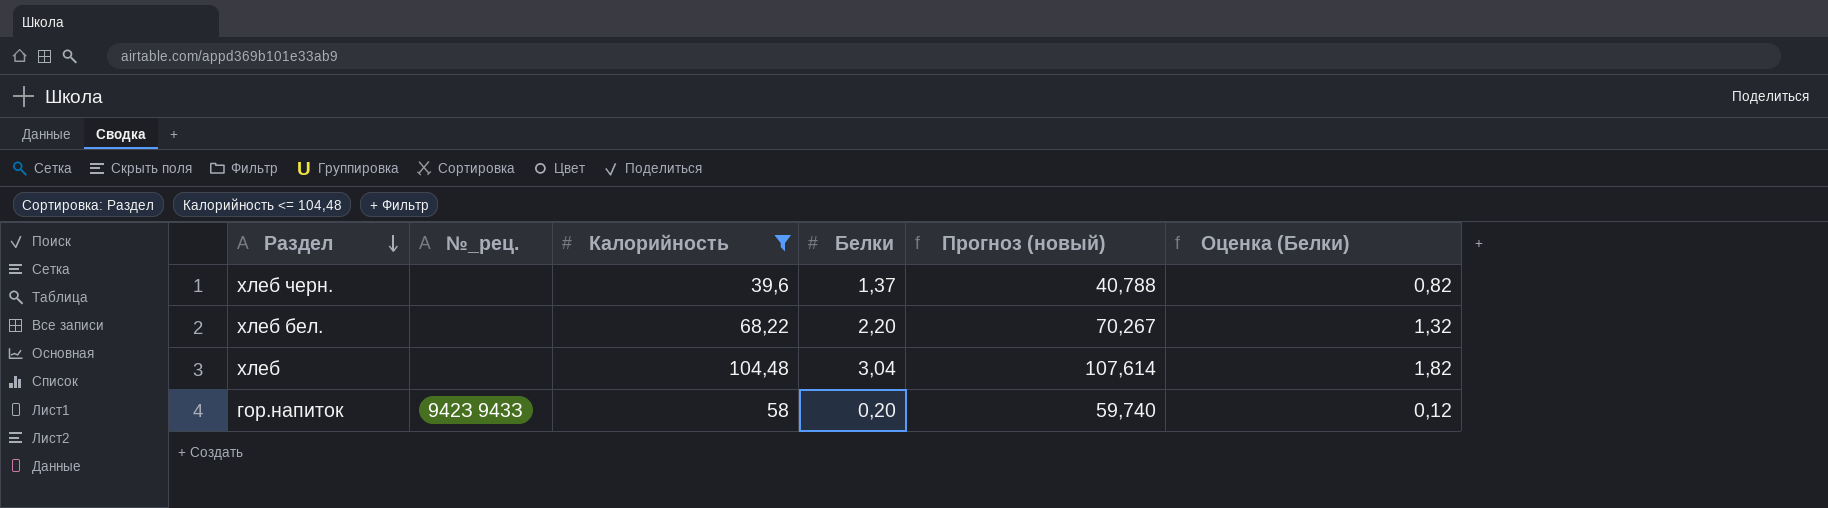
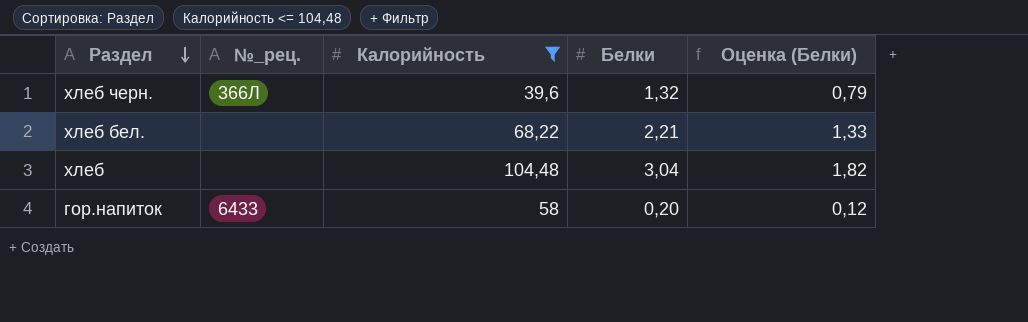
column Прогноз (новый) | formula: [Калорийность] * 1,03 -> none
хлеб черн. | №_рец.: none -> 366Л
хлеб черн. | Белки: 1,37 -> 1,32
хлеб черн. | Оценка (Белки): 0,82 -> 0,79
хлеб бел. | Белки: 2,20 -> 2,21
хлеб бел. | Оценка (Белки): 1,32 -> 1,33
гор.напиток | №_рец.: 942З 943З -> 6433

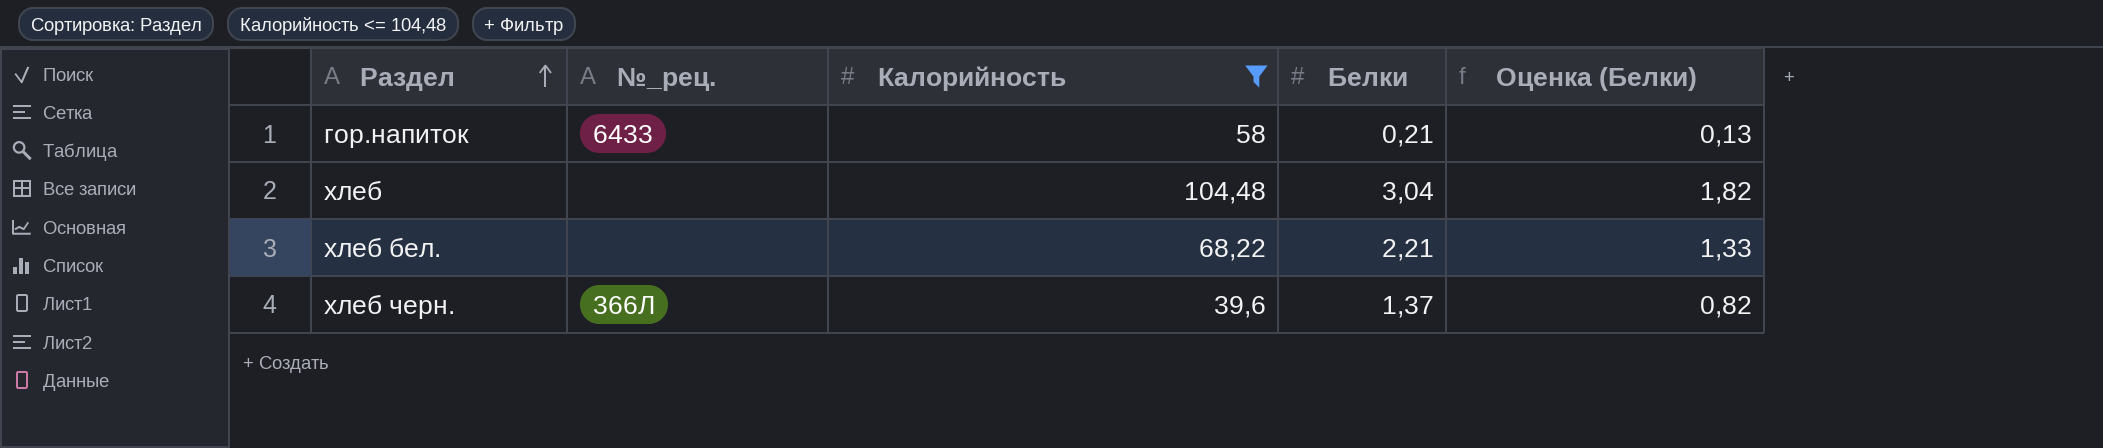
row order: Раздел descending -> Раздел ascending
гор.напиток | Белки: 0,20 -> 0,21
гор.напиток | Оценка (Белки): 0,12 -> 0,13
хлеб черн. | Белки: 1,32 -> 1,37
хлеб черн. | Оценка (Белки): 0,79 -> 0,82

